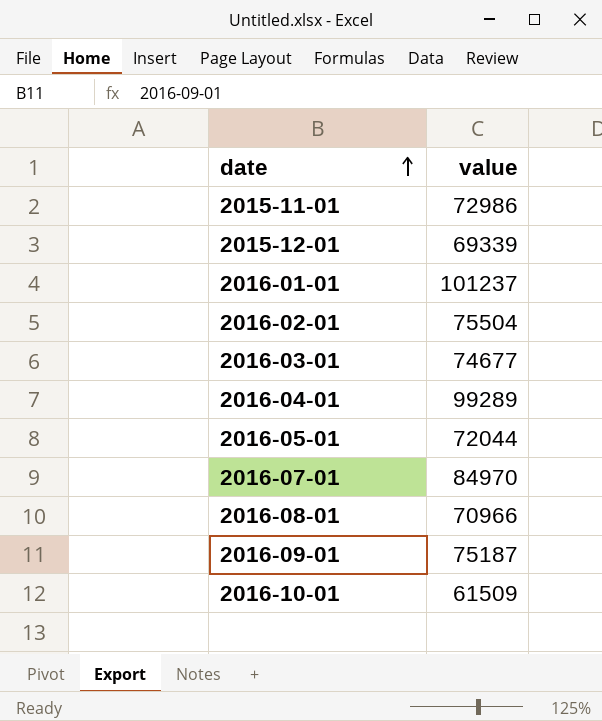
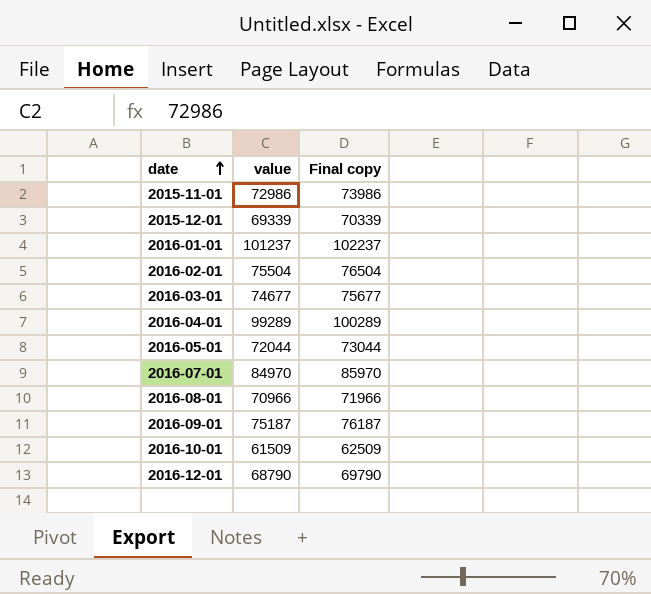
column Final copy | formula: none -> [value] + 1000
row 2016-12-01: none -> 68790 | 69790

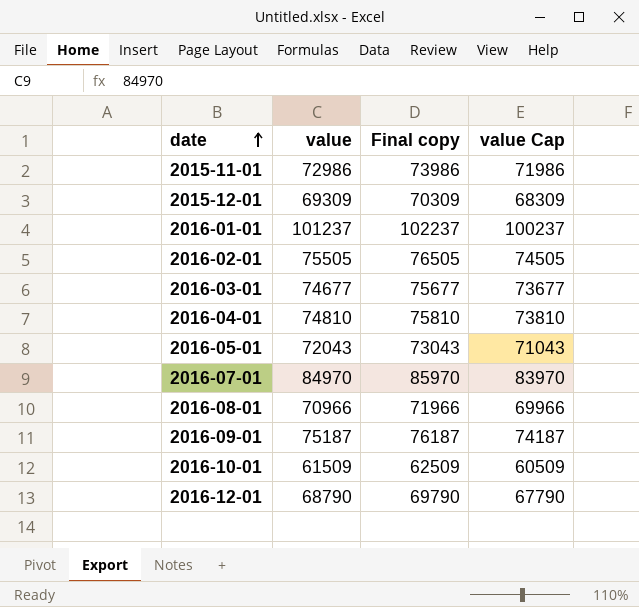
column value Cap | formula: none -> [value] - 1000
2015-12-01 | value: 69339 -> 69309
2015-12-01 | Final copy: 70339 -> 70309
2016-02-01 | value: 75504 -> 75505
2016-02-01 | Final copy: 76504 -> 76505
2016-04-01 | value: 99289 -> 74810
2016-04-01 | Final copy: 100289 -> 75810
2016-05-01 | value: 72044 -> 72043
2016-05-01 | Final copy: 73044 -> 73043

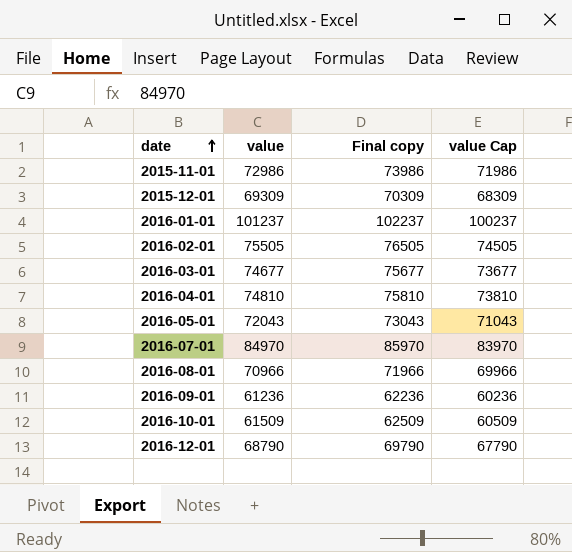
2016-09-01 | value: 75187 -> 61236
2016-09-01 | Final copy: 76187 -> 62236
2016-09-01 | value Cap: 74187 -> 60236

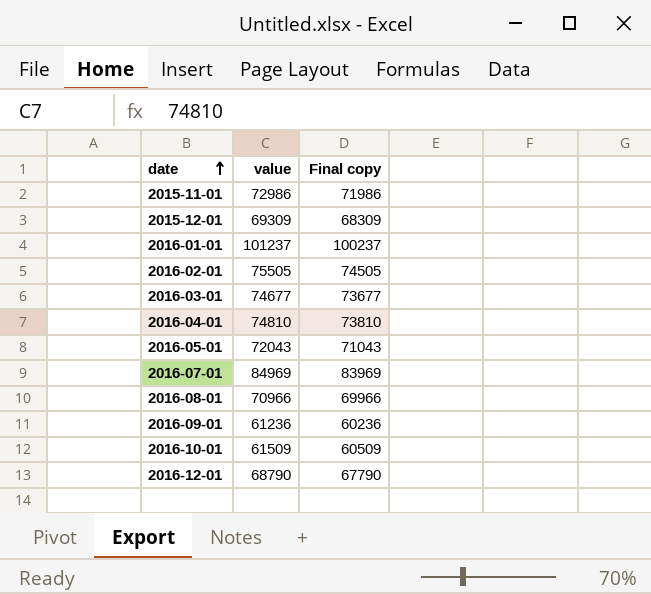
column value Cap | formula: [value] - 1000 -> none
column Final copy | formula: [value] + 1000 -> [value] - 1000
2016-07-01 | value: 84970 -> 84969

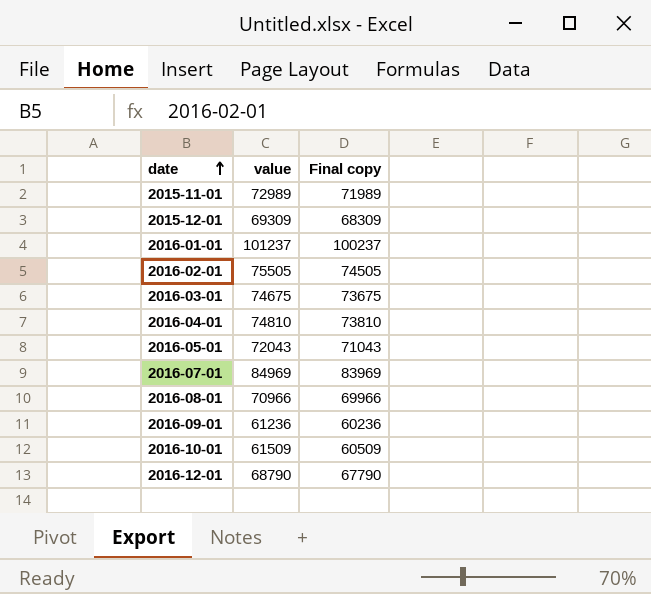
2015-11-01 | value: 72986 -> 72989
2015-11-01 | Final copy: 71986 -> 71989
2016-03-01 | value: 74677 -> 74675
2016-03-01 | Final copy: 73677 -> 73675

